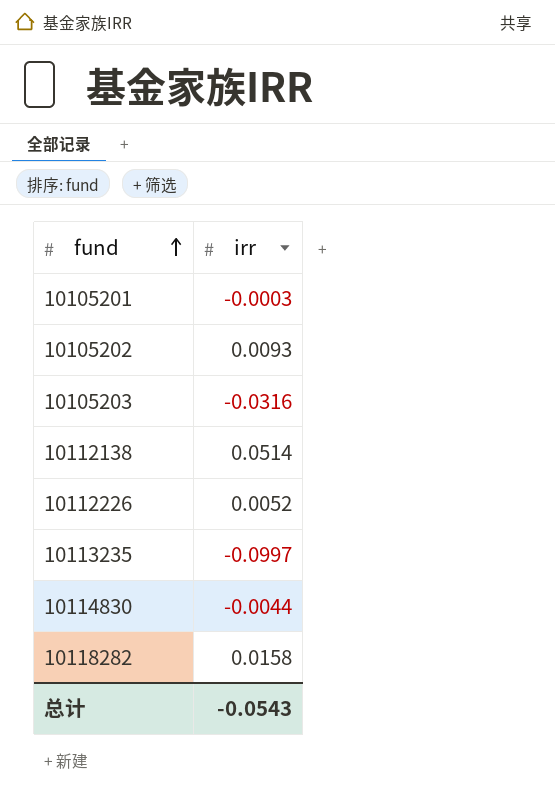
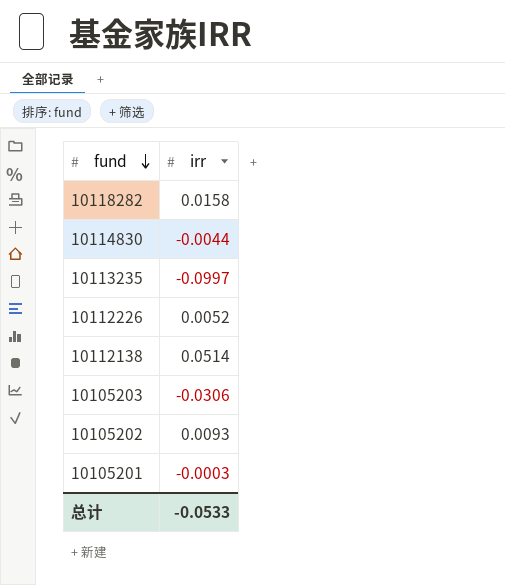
row order: fund ascending -> fund descending
10105203 | irr: -0.0316 -> -0.0306
总计 | irr: -0.0543 -> -0.0533

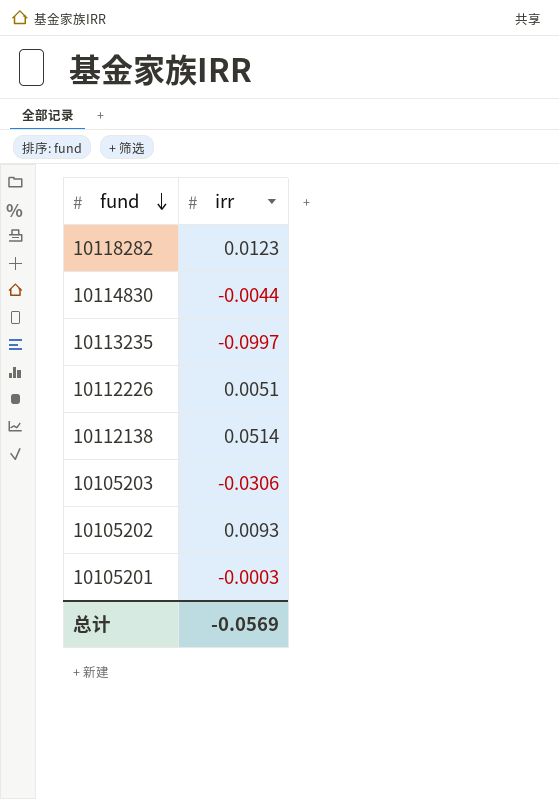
10118282 | irr: 0.0158 -> 0.0123
10112226 | irr: 0.0052 -> 0.0051
总计 | irr: -0.0533 -> -0.0569

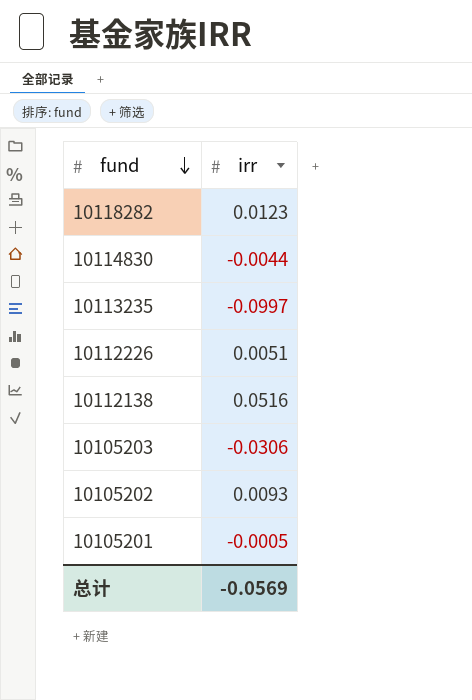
10112138 | irr: 0.0514 -> 0.0516
10105201 | irr: -0.0003 -> -0.0005

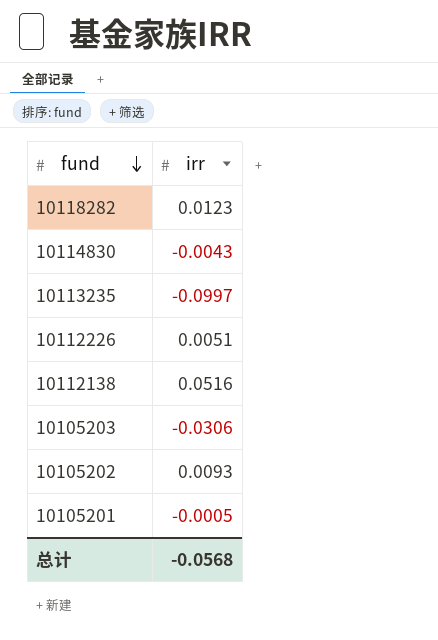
10114830 | irr: -0.0044 -> -0.0043
总计 | irr: -0.0569 -> -0.0568

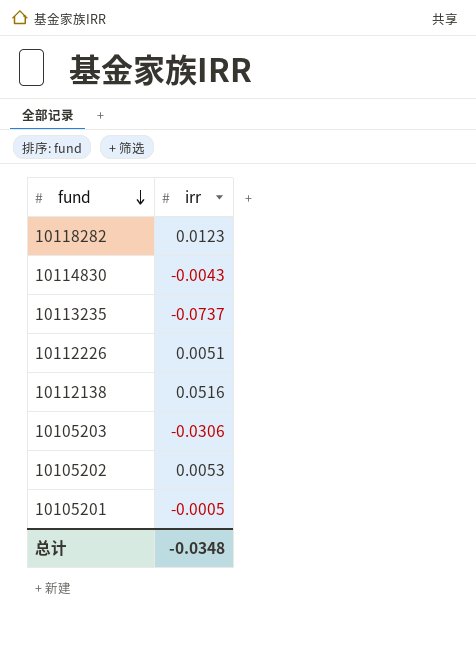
10113235 | irr: -0.0997 -> -0.0737
10105202 | irr: 0.0093 -> 0.0053
总计 | irr: -0.0568 -> -0.0348

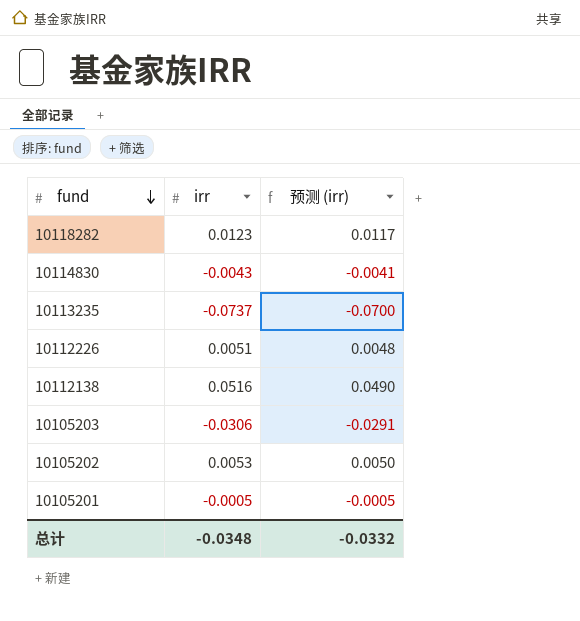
column 预测 (irr) | formula: none -> [irr] * 0.95

